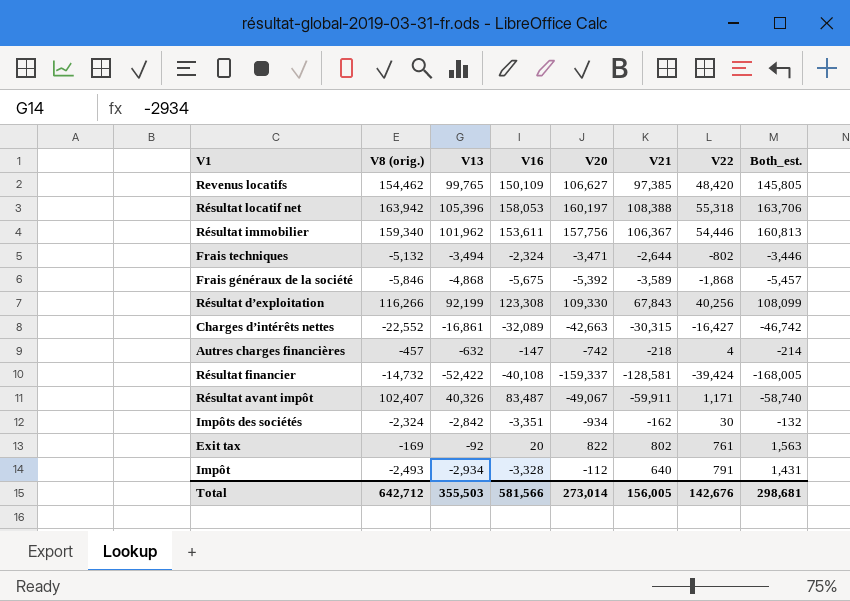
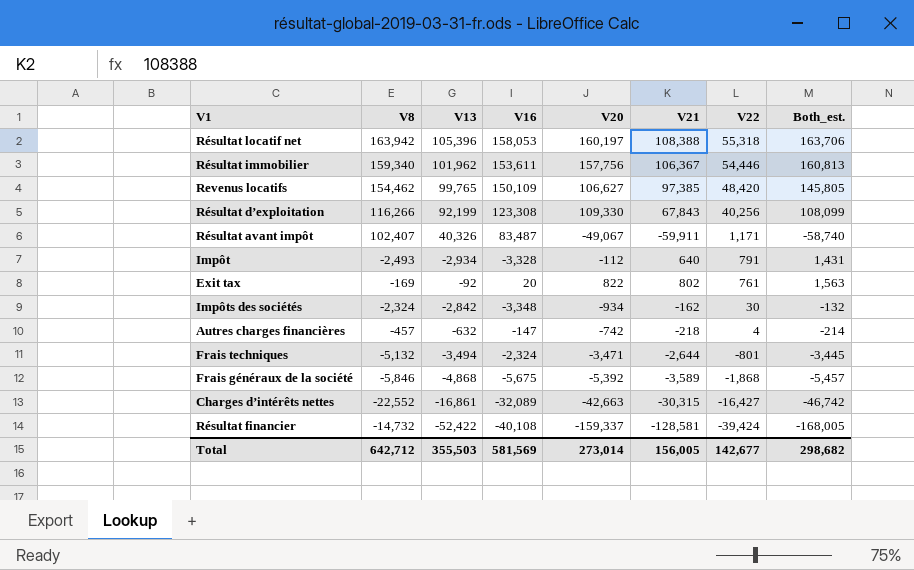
row order: none -> V22 descending
column name: V8 (orig.) -> V8
Impôts des sociétés | V16: -3,351 -> -3,348
Frais techniques | V22: -802 -> -801
Frais techniques | Both_est.: -3,446 -> -3,445
Total | V16: 581,566 -> 581,569
Total | V22: 142,676 -> 142,677
Total | Both_est.: 298,681 -> 298,682

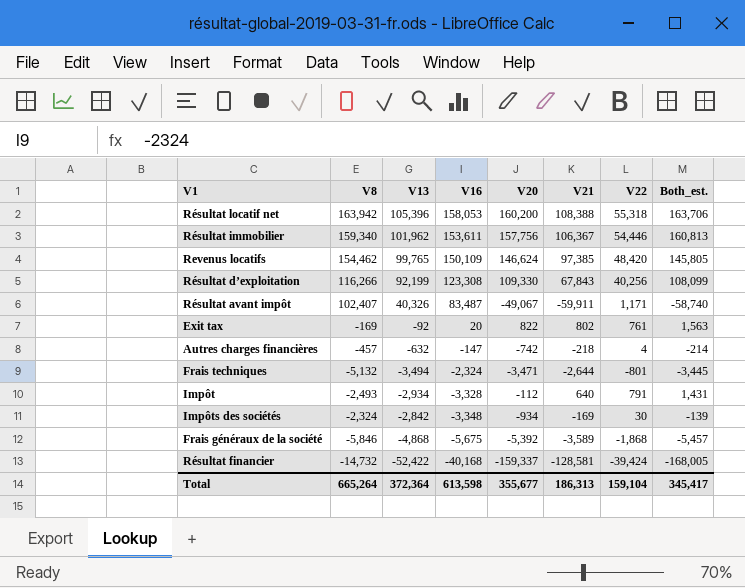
row order: V22 descending -> V16 descending
row Charges d’intérêts nettes: -22,552 | -16,861 | -32,089 | -42,663 | -30,315 | -16,427 | -46,742 -> none
Résultat locatif net | V20: 160,197 -> 160,200
Revenus locatifs | V20: 106,627 -> 146,624
Impôts des sociétés | V21: -162 -> -169
Impôts des sociétés | Both_est.: -132 -> -139
Résultat financier | V16: -40,108 -> -40,168
Total | V8: 642,712 -> 665,264
Total | V13: 355,503 -> 372,364
Total | V16: 581,569 -> 613,598
Total | V20: 273,014 -> 355,677
Total | V21: 156,005 -> 186,313
Total | V22: 142,677 -> 159,104
Total | Both_est.: 298,682 -> 345,417

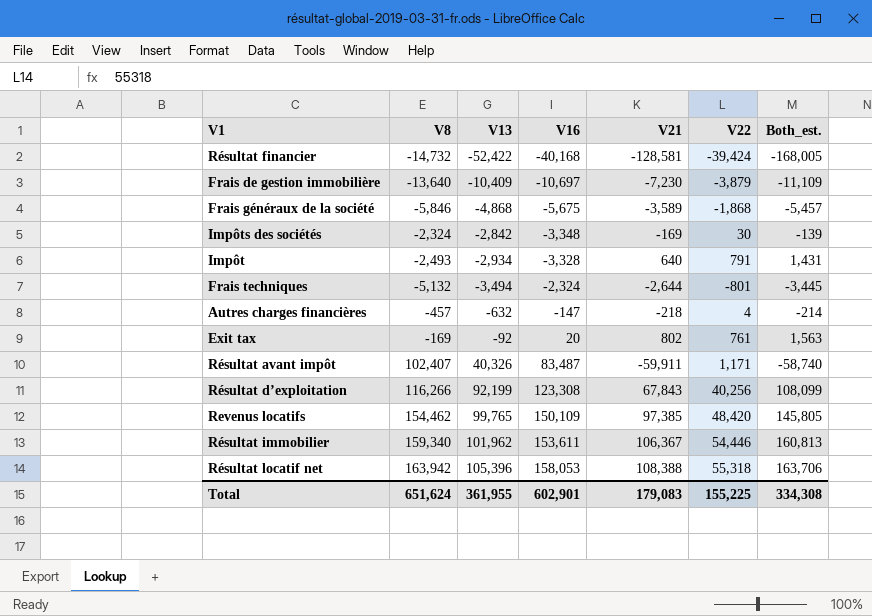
row order: V16 descending -> V16 ascending
column V20 | position: 5 -> none
row Frais de gestion immobilière: none -> -13,640 | -10,409 | -10,697 | -7,230 | -3,879 | -11,109
Total | V8: 665,264 -> 651,624
Total | V13: 372,364 -> 361,955
Total | V16: 613,598 -> 602,901
Total | V21: 186,313 -> 179,083
Total | V22: 159,104 -> 155,225
Total | Both_est.: 345,417 -> 334,308

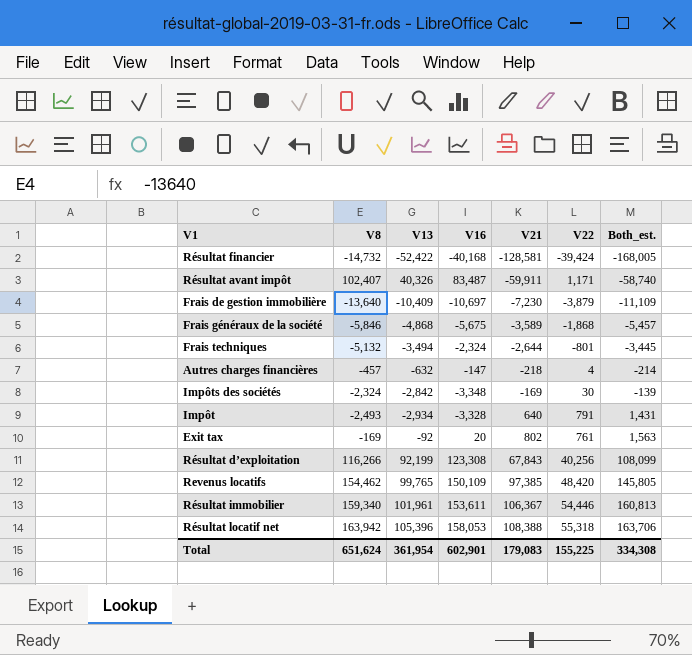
row order: V16 ascending -> V21 ascending
Résultat immobilier | V13: 101,962 -> 101,961
Total | V13: 361,955 -> 361,954

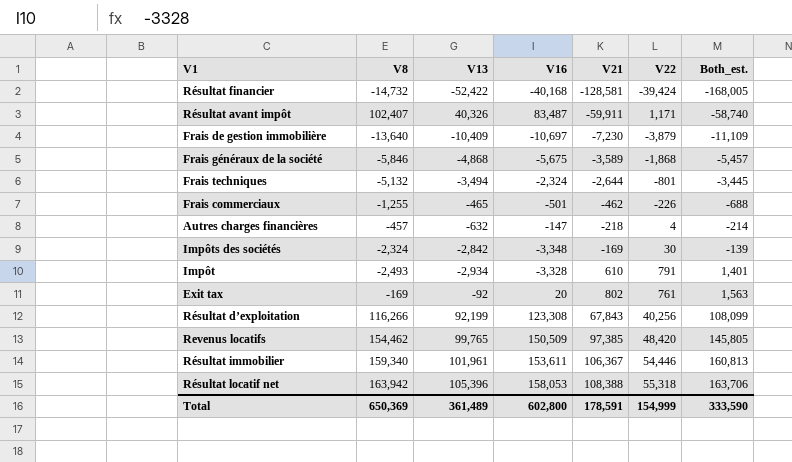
row Frais commerciaux: none -> -1,255 | -465 | -501 | -462 | -226 | -688
Impôt | V21: 640 -> 610
Impôt | Both_est.: 1,431 -> 1,401
Revenus locatifs | V16: 150,109 -> 150,509
Total | V8: 651,624 -> 650,369
Total | V13: 361,954 -> 361,489
Total | V16: 602,901 -> 602,800
Total | V21: 179,083 -> 178,591
Total | V22: 155,225 -> 154,999
Total | Both_est.: 334,308 -> 333,590

